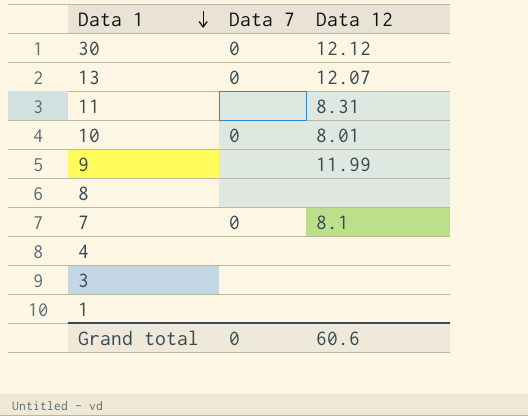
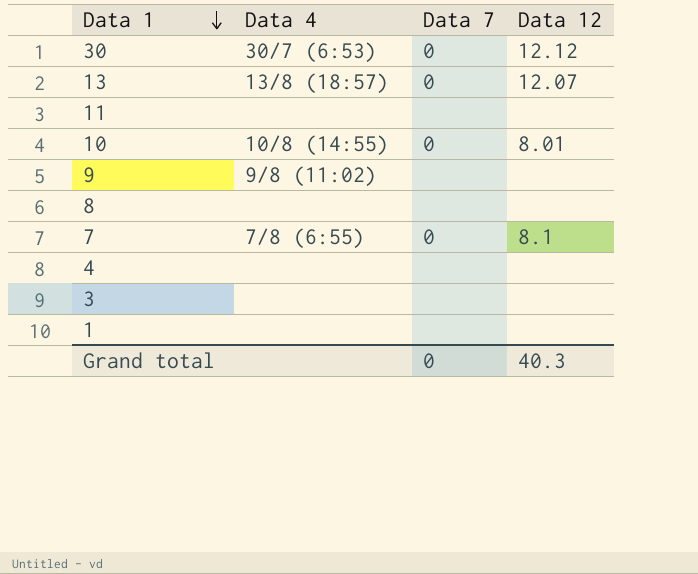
column Data 4 | position: none -> 2
11 | Data 12: 8.31 -> none
9 | Data 12: 11.99 -> none
Grand total | Data 12: 60.6 -> 40.3

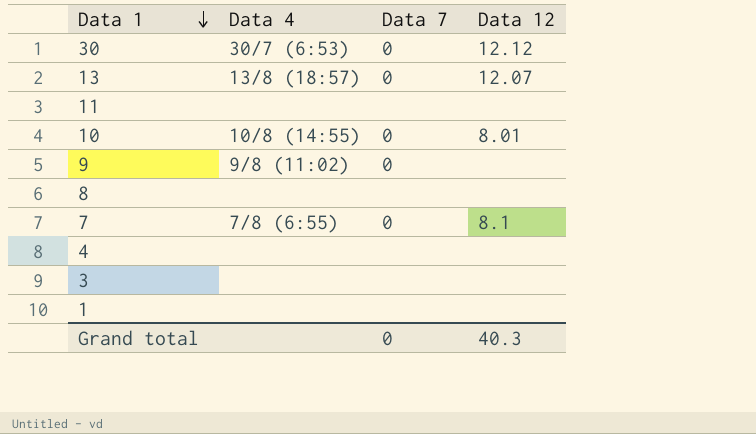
9 | Data 7: none -> 0

